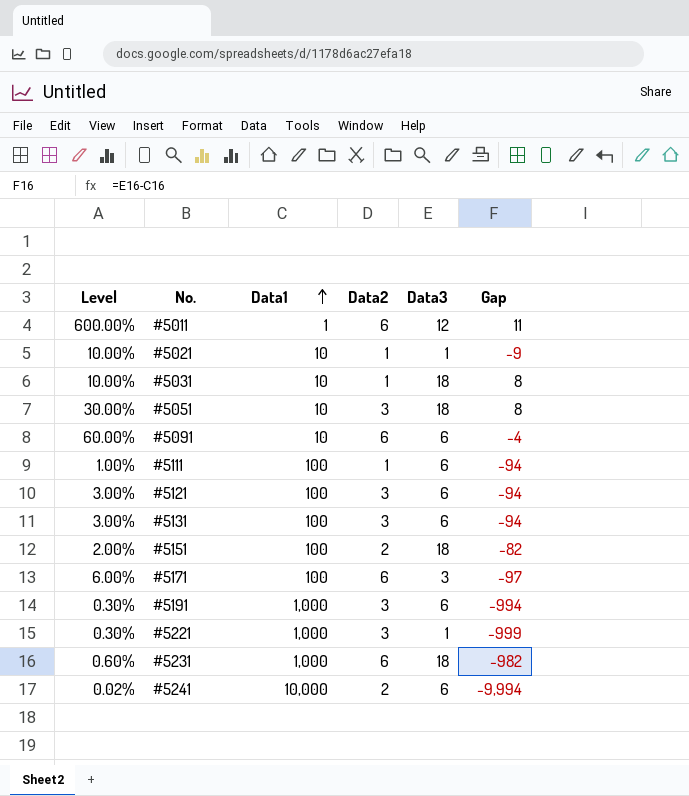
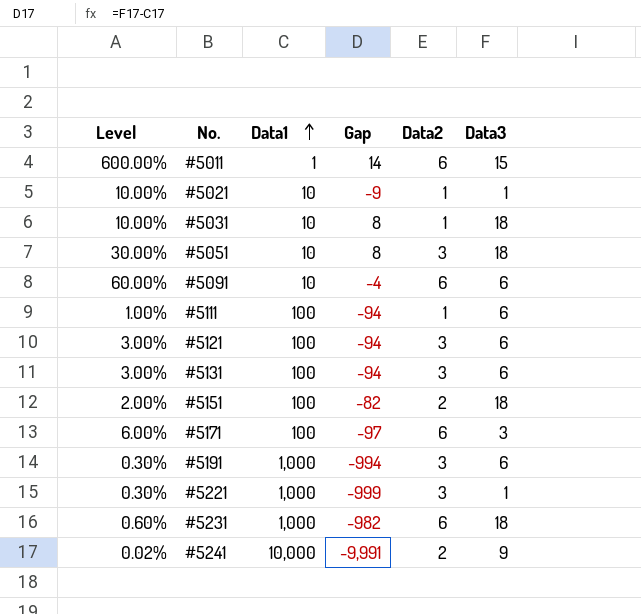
column Gap | position: 6 -> 4
#5011 | Gap: 11 -> 14
#5011 | Data3: 12 -> 15
#5241 | Gap: -9,994 -> -9,991
#5241 | Data3: 6 -> 9

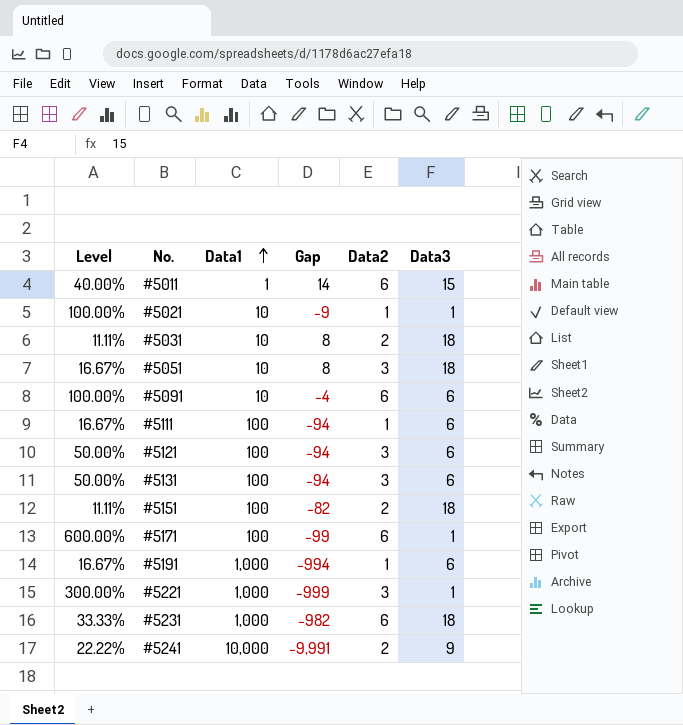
column Level | formula: [Data2] / [Data1] -> [Data2] / [Data3]
#5031 | Data2: 1 -> 2
#5171 | Gap: -97 -> -99
#5171 | Data3: 3 -> 1
#5191 | Data2: 3 -> 1

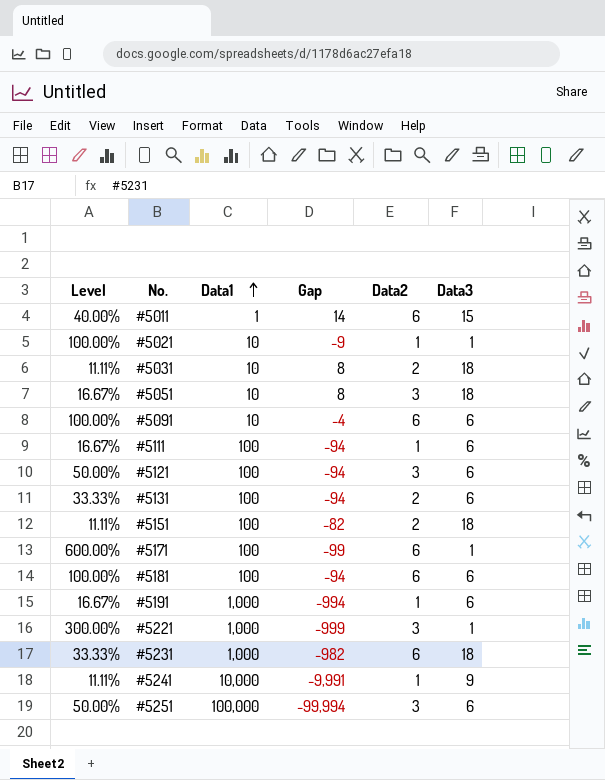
#5131 | Level: 50.00% -> 33.33%
#5131 | Data2: 3 -> 2
row #5181: none -> 100.00% | 100 | -94 | 6 | 6
#5241 | Level: 22.22% -> 11.11%
#5241 | Data2: 2 -> 1
row #5251: none -> 50.00% | 100,000 | -99,994 | 3 | 6

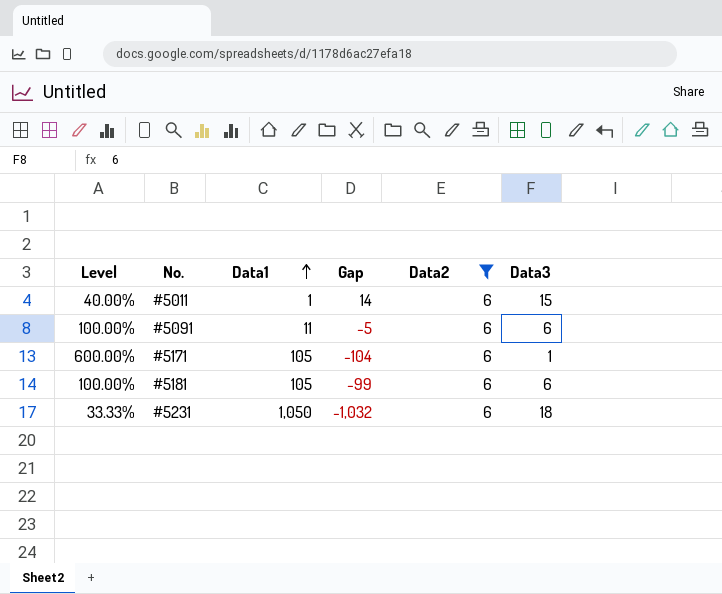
filter: none -> Data2 = 6
#5091 | Data1: 10 -> 11
#5091 | Gap: -4 -> -5
#5171 | Data1: 100 -> 105
#5171 | Gap: -99 -> -104
#5181 | Data1: 100 -> 105
#5181 | Gap: -94 -> -99
#5231 | Data1: 1,000 -> 1,050
#5231 | Gap: -982 -> -1,032

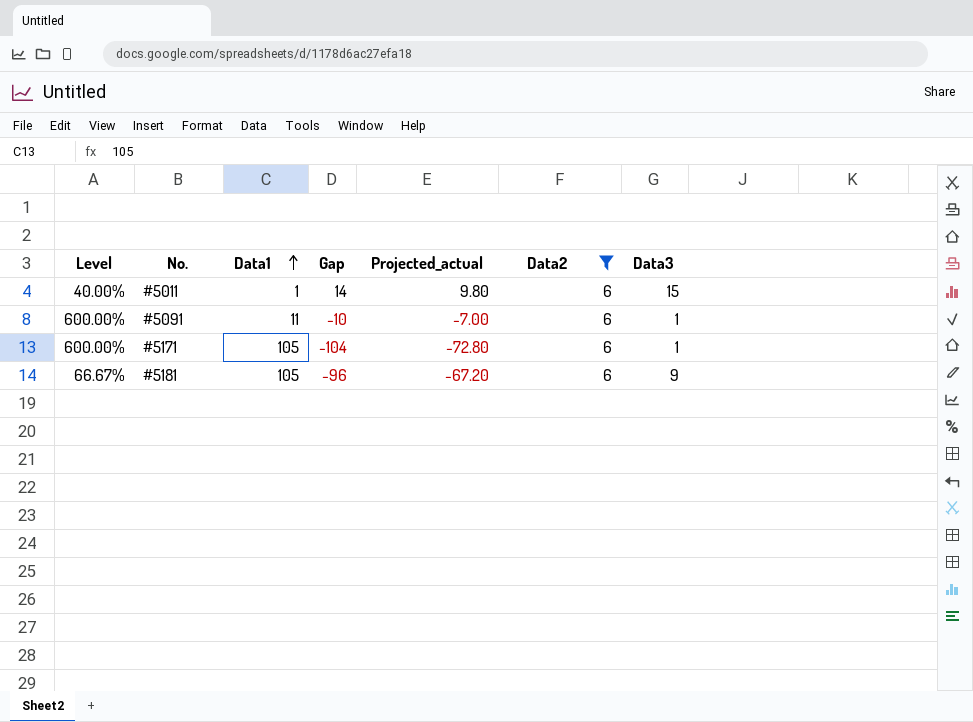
column Projected_actual | formula: none -> [Gap] * 0.7
row #5231: 33.33% | 1,050 | -1,032 | 6 | 18 -> none
#5091 | Level: 100.00% -> 600.00%
#5091 | Gap: -5 -> -10
#5091 | Data3: 6 -> 1
#5181 | Level: 100.00% -> 66.67%
#5181 | Gap: -99 -> -96
#5181 | Data3: 6 -> 9

